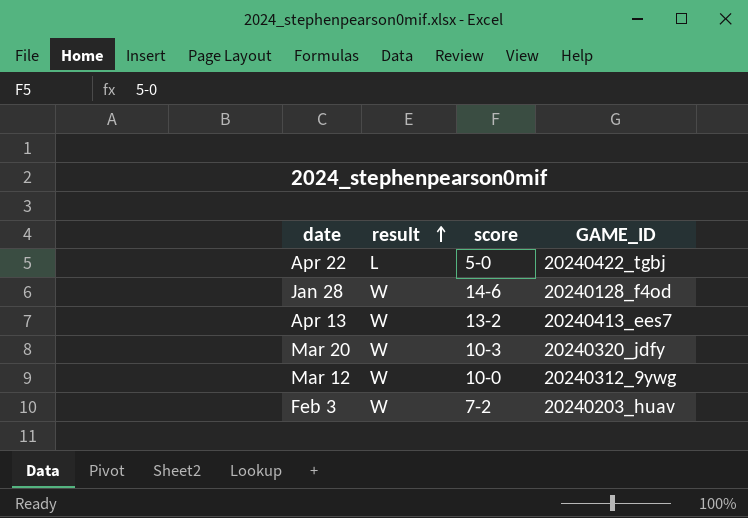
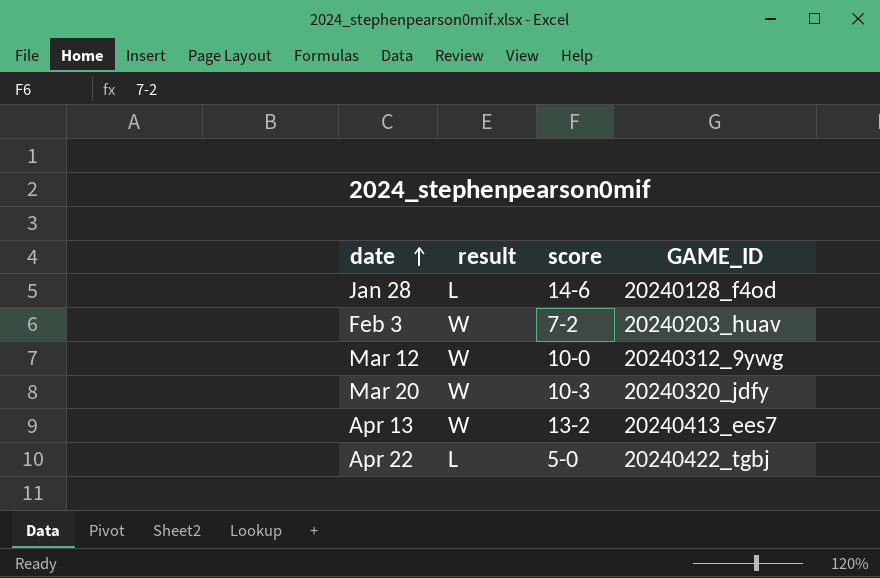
row order: result ascending -> date ascending
Jan 28 | result: W -> L

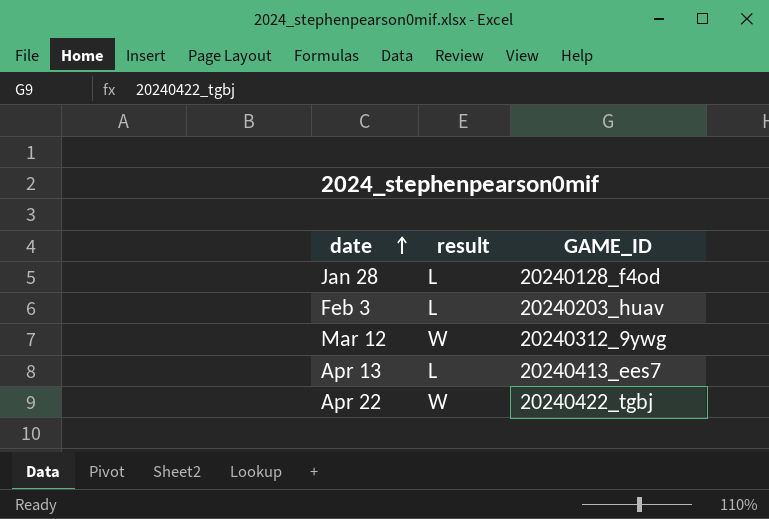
column score | position: 3 -> none
row Mar 20: W | 10-3 | 20240320_jdfy -> none
Feb 3 | result: W -> L
Apr 13 | result: W -> L
Apr 22 | result: L -> W

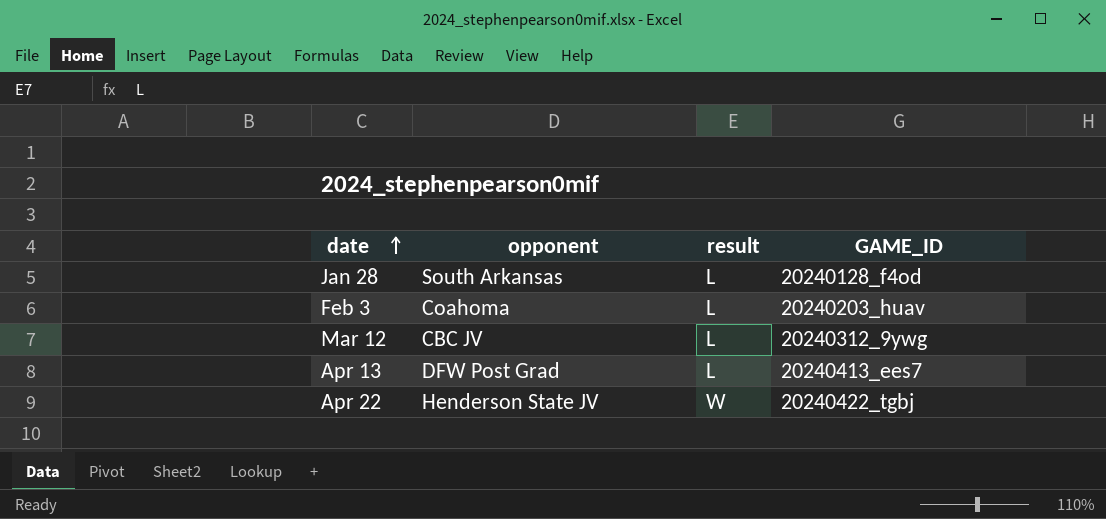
column opponent | position: none -> 2
Mar 12 | result: W -> L

